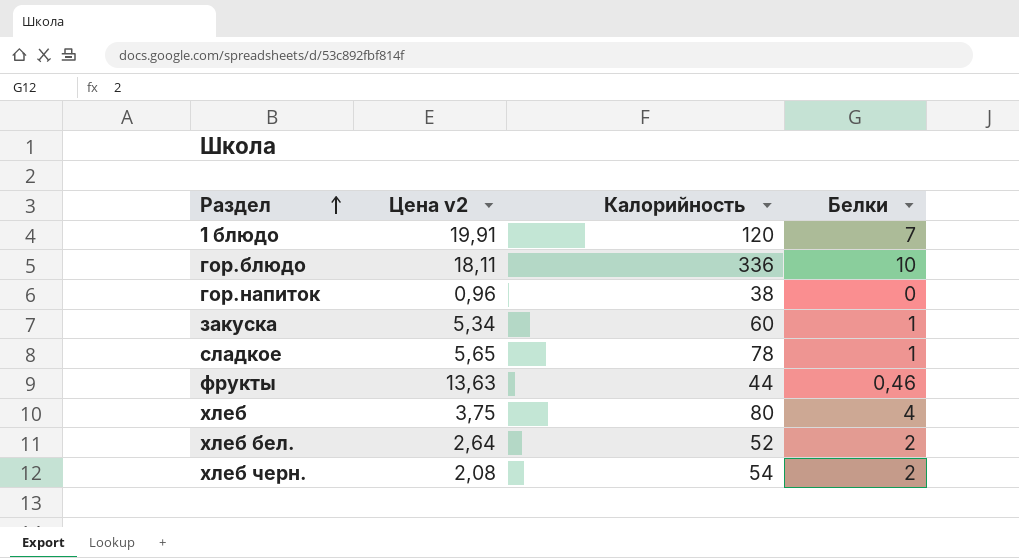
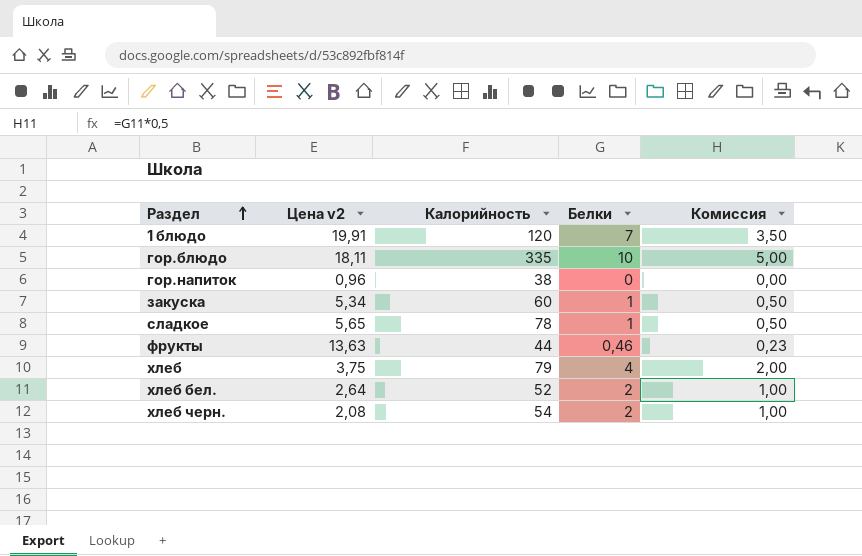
column Комиссия | formula: none -> [Белки] * 0,5
гор.блюдо | Калорийность: 336 -> 335
хлеб | Калорийность: 80 -> 79

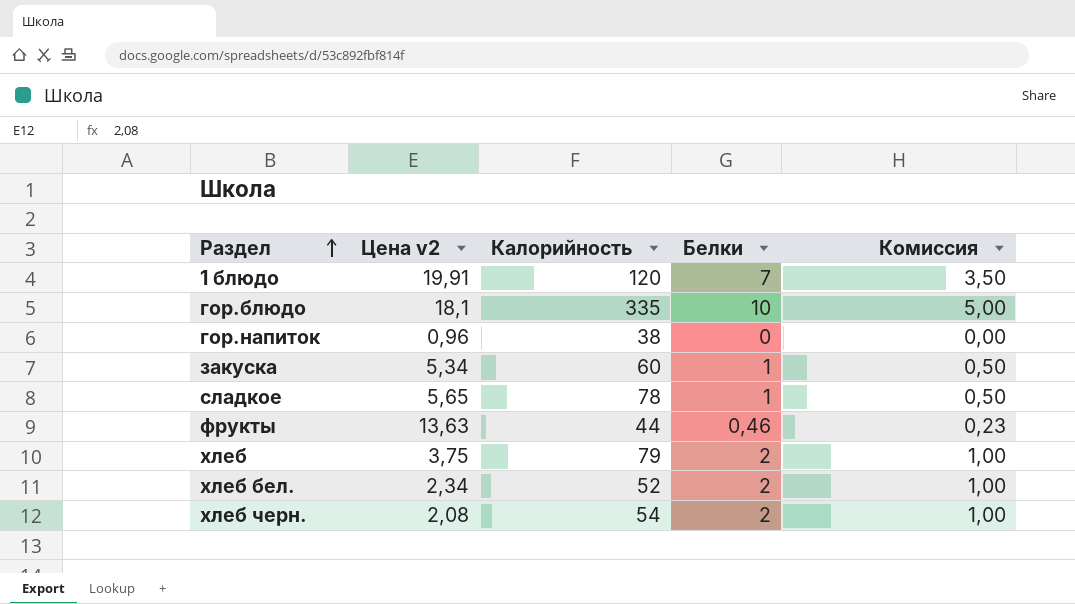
гор.блюдо | Цена v2: 18,11 -> 18,1
хлеб | Белки: 4 -> 2
хлеб | Комиссия: 2,00 -> 1,00
хлеб бел. | Цена v2: 2,64 -> 2,34

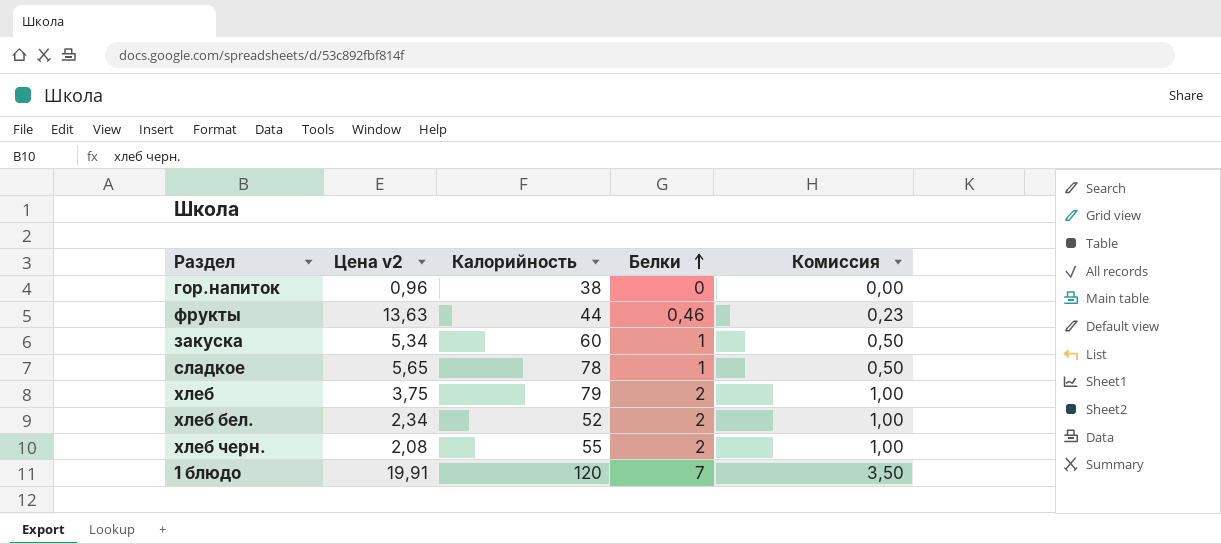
row order: Раздел ascending -> Белки ascending
row гор.блюдо: 18,1 | 335 | 10 | 5,00 -> none
хлеб черн. | Калорийность: 54 -> 55

